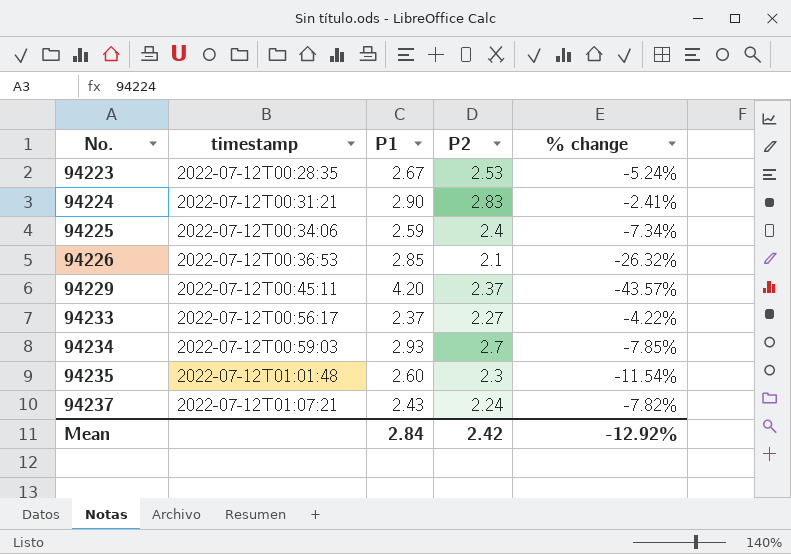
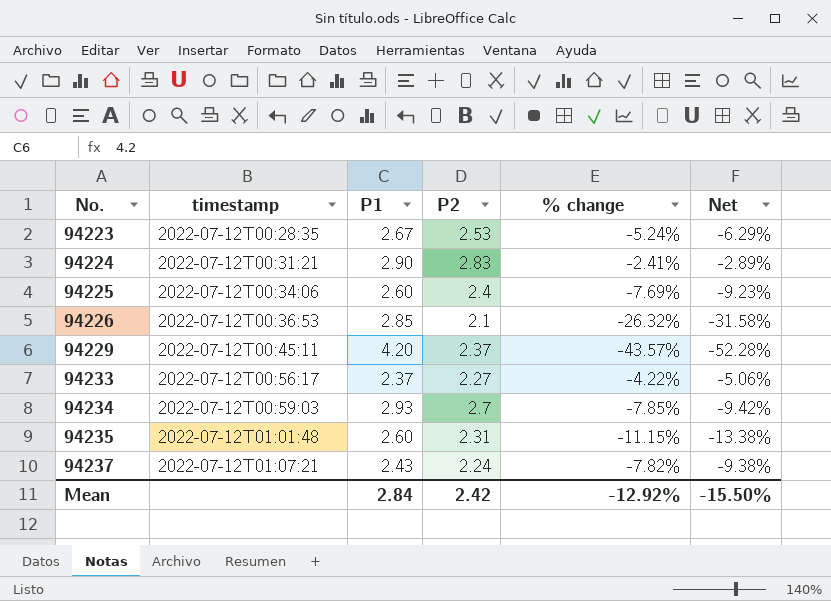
column Net | formula: none -> [% change] * 1.2
94225 | P1: 2.59 -> 2.60
94225 | % change: -7.34% -> -7.69%
94235 | P2: 2.3 -> 2.31
94235 | % change: -11.54% -> -11.15%

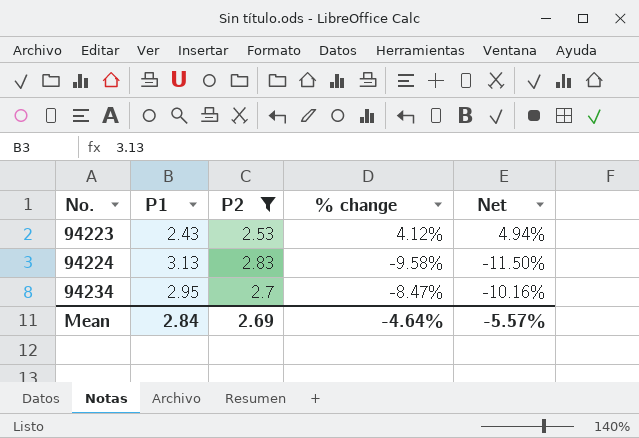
filter: none -> P2 >= 2.53
column timestamp | position: 2 -> none
94223 | P1: 2.67 -> 2.43
94223 | % change: -5.24% -> 4.12%
94223 | Net: -6.29% -> 4.94%
94224 | P1: 2.90 -> 3.13
94224 | % change: -2.41% -> -9.58%
94224 | Net: -2.89% -> -11.50%
94234 | P1: 2.93 -> 2.95
94234 | % change: -7.85% -> -8.47%
94234 | Net: -9.42% -> -10.16%
Mean | P2: 2.42 -> 2.69
Mean | % change: -12.92% -> -4.64%
Mean | Net: -15.50% -> -5.57%

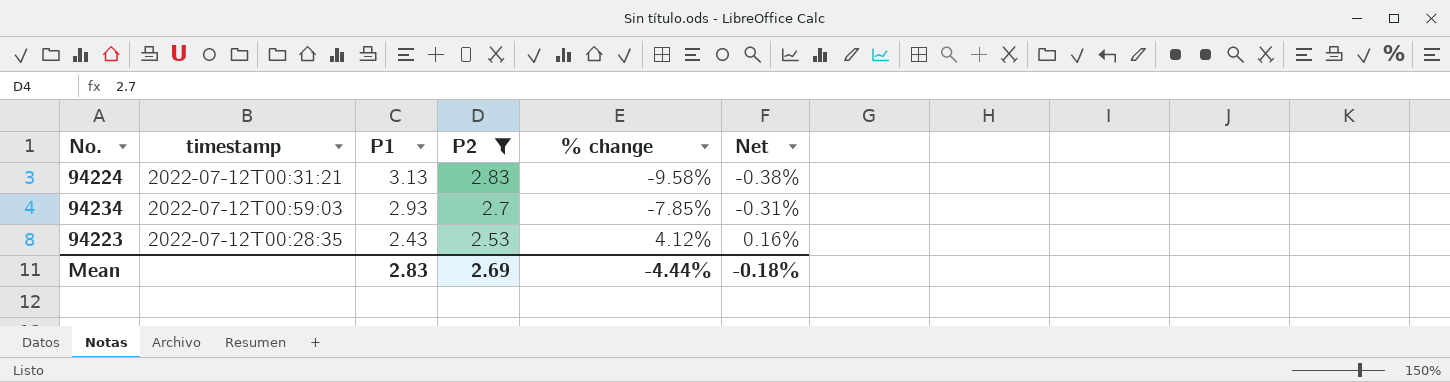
row order: No. ascending -> P1 descending
column timestamp | position: none -> 2
column Net | formula: [% change] * 1.2 -> [% change] * 0.04
94234 | P1: 2.95 -> 2.93
94234 | % change: -8.47% -> -7.85%
Mean | P1: 2.84 -> 2.83
Mean | % change: -4.64% -> -4.44%
Mean | Net: -5.57% -> -0.18%

